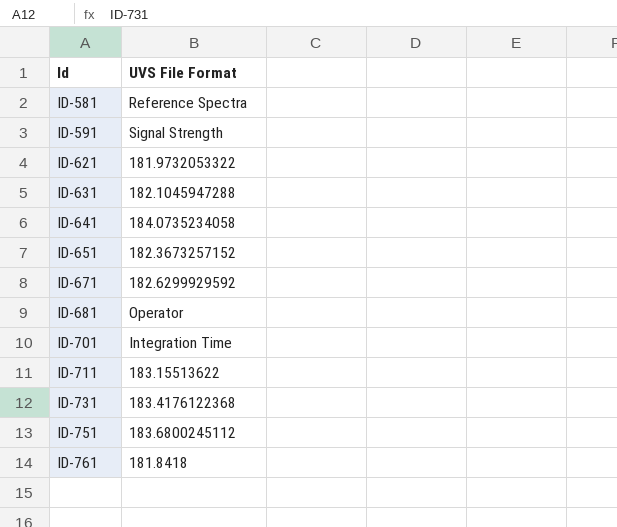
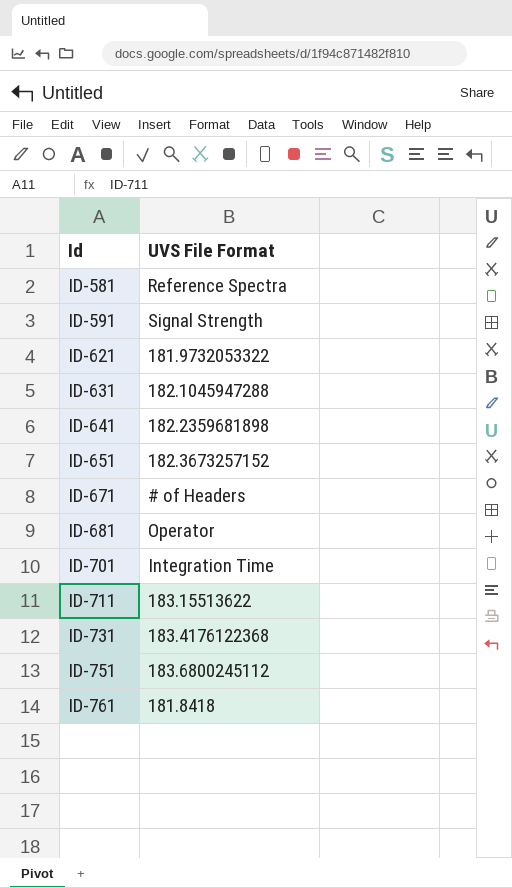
ID-641 | UVS File Format: 184.0735234058 -> 182.2359681898
ID-671 | UVS File Format: 182.6299929592 -> # of Headers

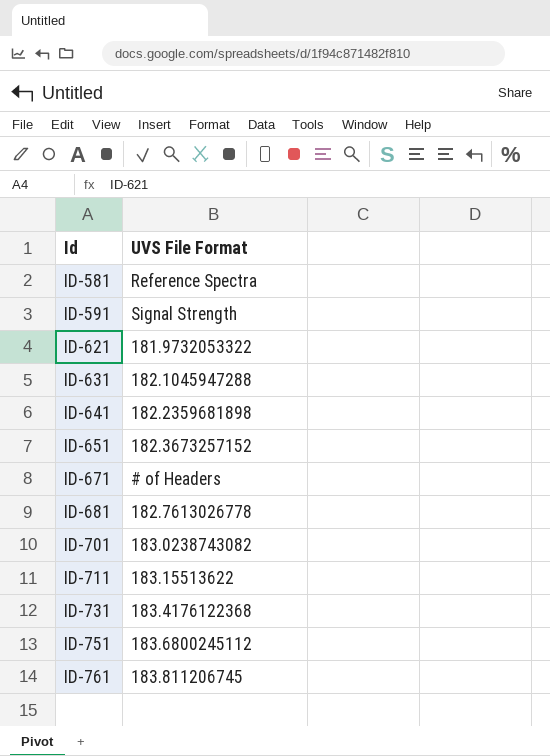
ID-681 | UVS File Format: Operator -> 182.7613026778
ID-701 | UVS File Format: Integration Time -> 183.0238743082
ID-761 | UVS File Format: 181.8418 -> 183.811206745

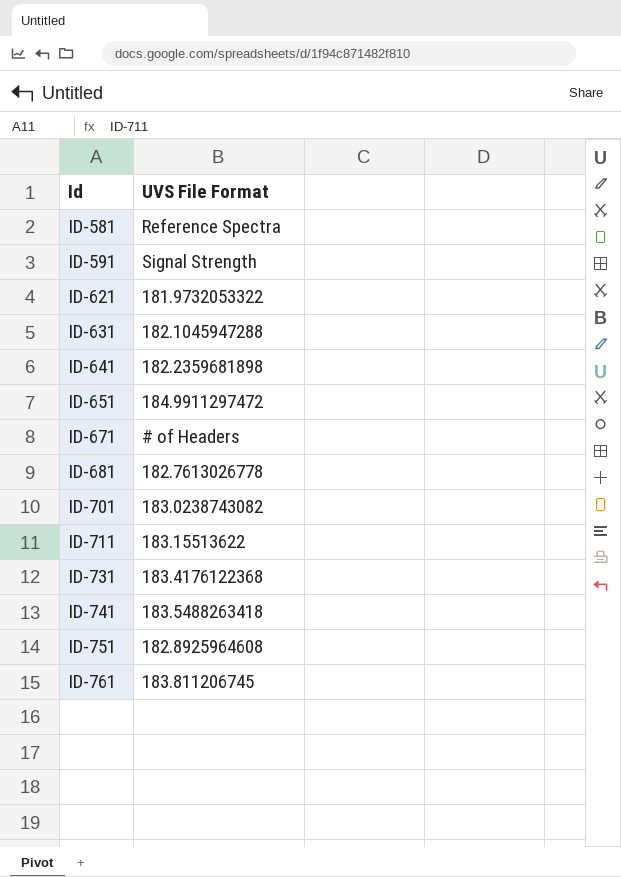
ID-651 | UVS File Format: 182.3673257152 -> 184.9911297472
row ID-741: none -> 183.5488263418
ID-751 | UVS File Format: 183.6800245112 -> 182.8925964608

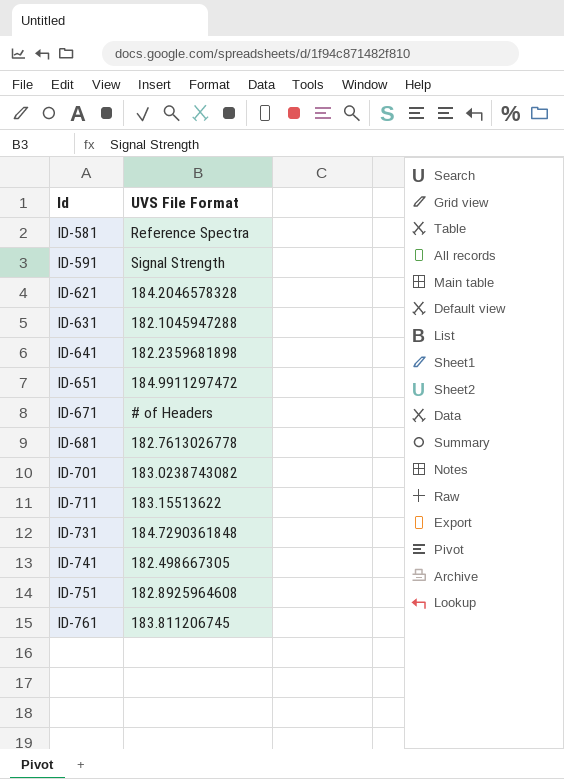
ID-621 | UVS File Format: 181.9732053322 -> 184.2046578328
ID-731 | UVS File Format: 183.4176122368 -> 184.7290361848
ID-741 | UVS File Format: 183.5488263418 -> 182.498667305

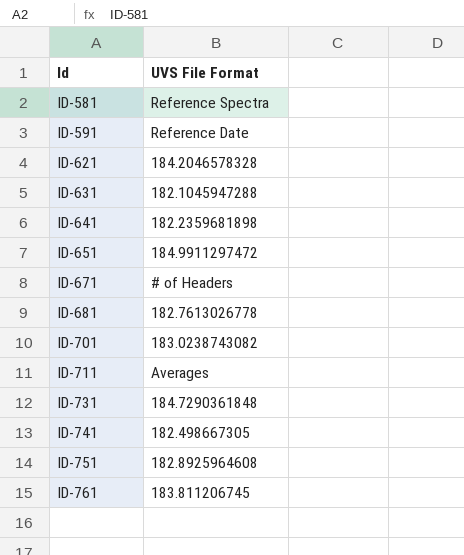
ID-591 | UVS File Format: Signal Strength -> Reference Date
ID-711 | UVS File Format: 183.15513622 -> Averages

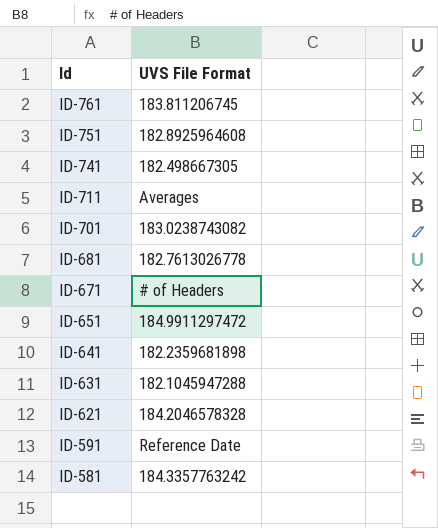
row order: Id ascending -> Id descending
row ID-731: 184.7290361848 -> none
ID-581 | UVS File Format: Reference Spectra -> 184.3357763242

